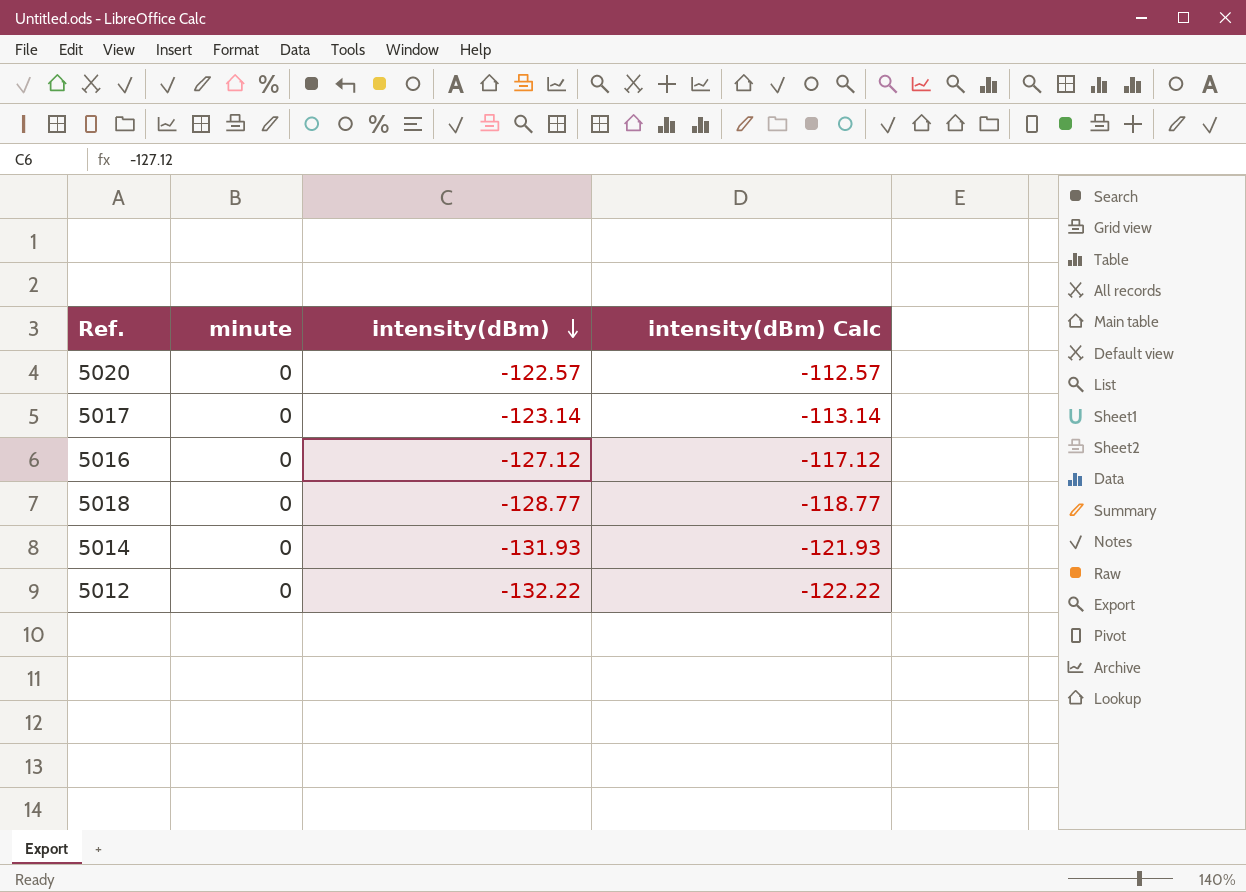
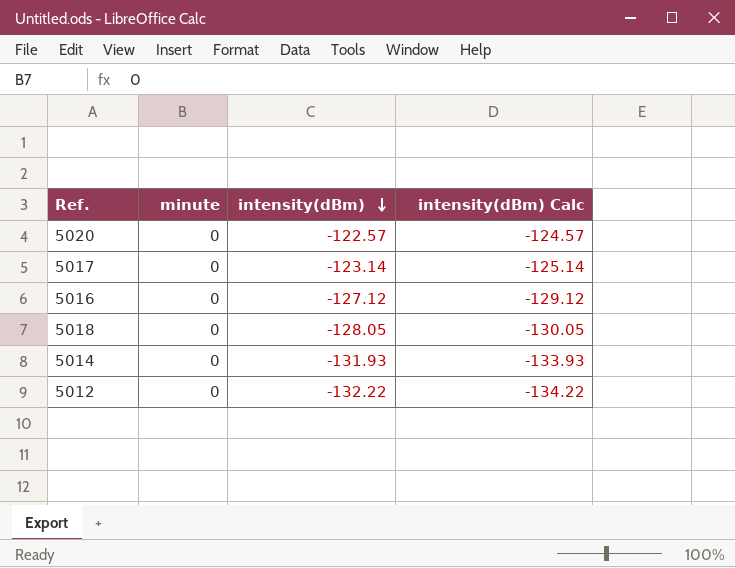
column intensity(dBm) Calc | formula: [intensity(dBm)] + 10 -> [intensity(dBm)] - 2
5018 | intensity(dBm): -128.77 -> -128.05

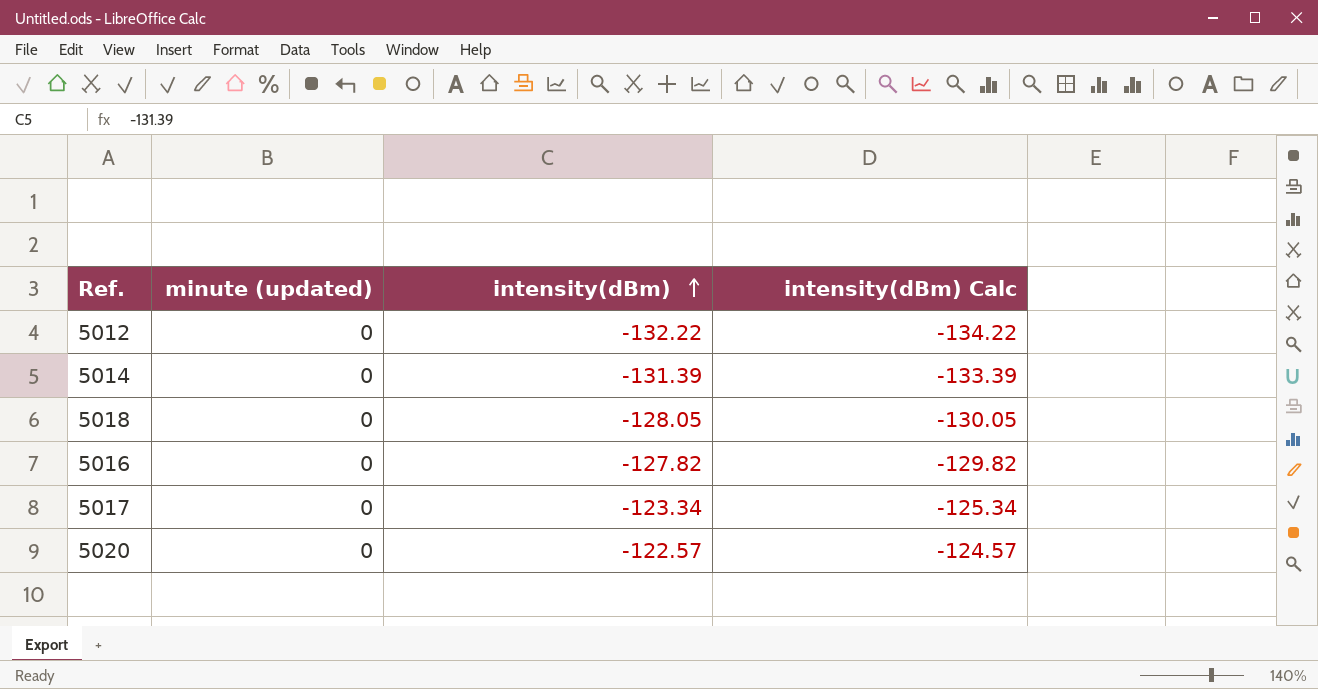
row order: intensity(dBm) descending -> intensity(dBm) ascending
column name: minute -> minute (updated)
5014 | intensity(dBm): -131.93 -> -131.39
5014 | intensity(dBm) Calc: -133.93 -> -133.39
5016 | intensity(dBm): -127.12 -> -127.82
5016 | intensity(dBm) Calc: -129.12 -> -129.82
5017 | intensity(dBm): -123.14 -> -123.34
5017 | intensity(dBm) Calc: -125.14 -> -125.34

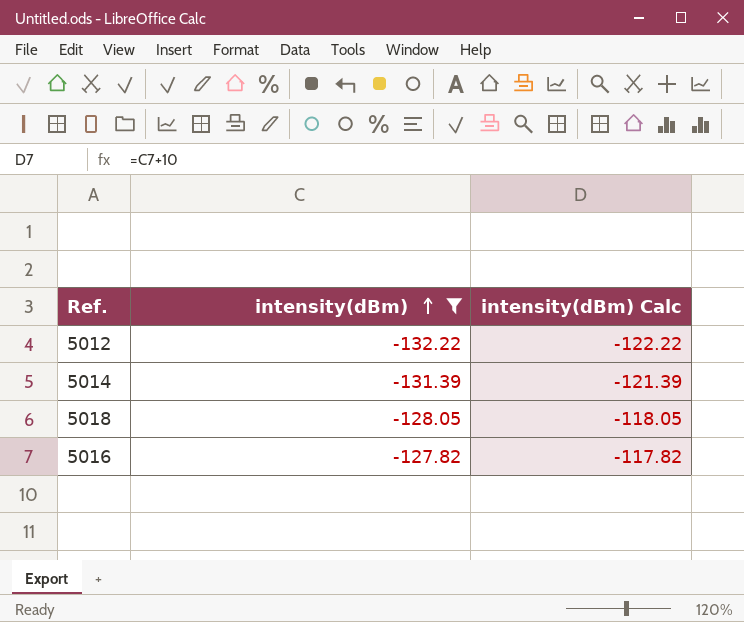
filter: none -> intensity(dBm) <= -127.82
column minute (updated) | position: 2 -> none
column intensity(dBm) Calc | formula: [intensity(dBm)] - 2 -> [intensity(dBm)] + 10

